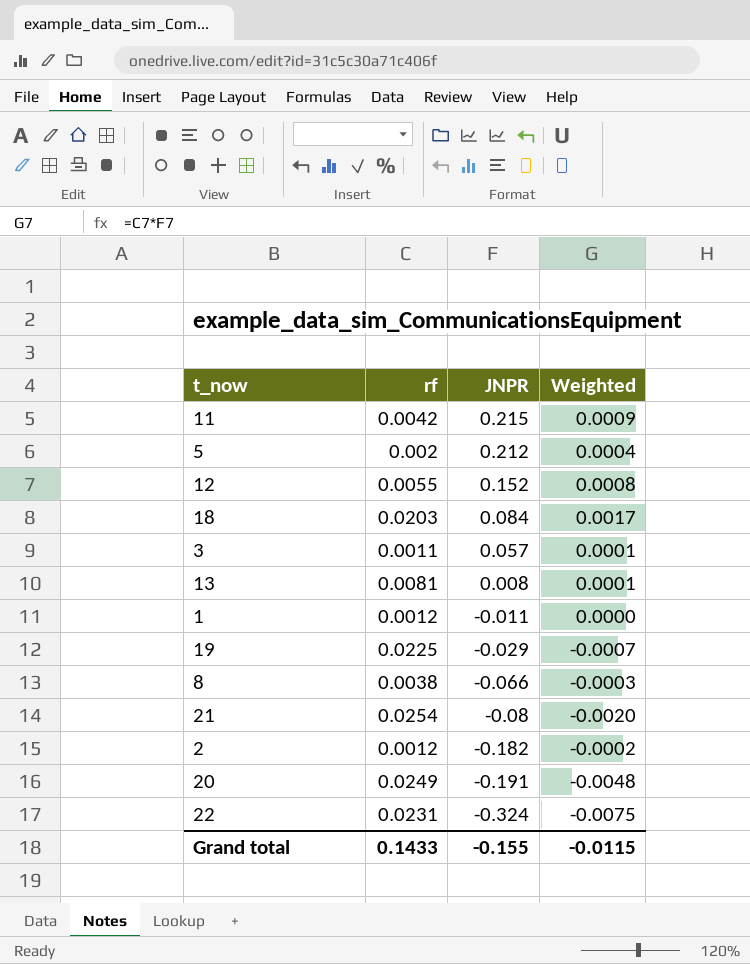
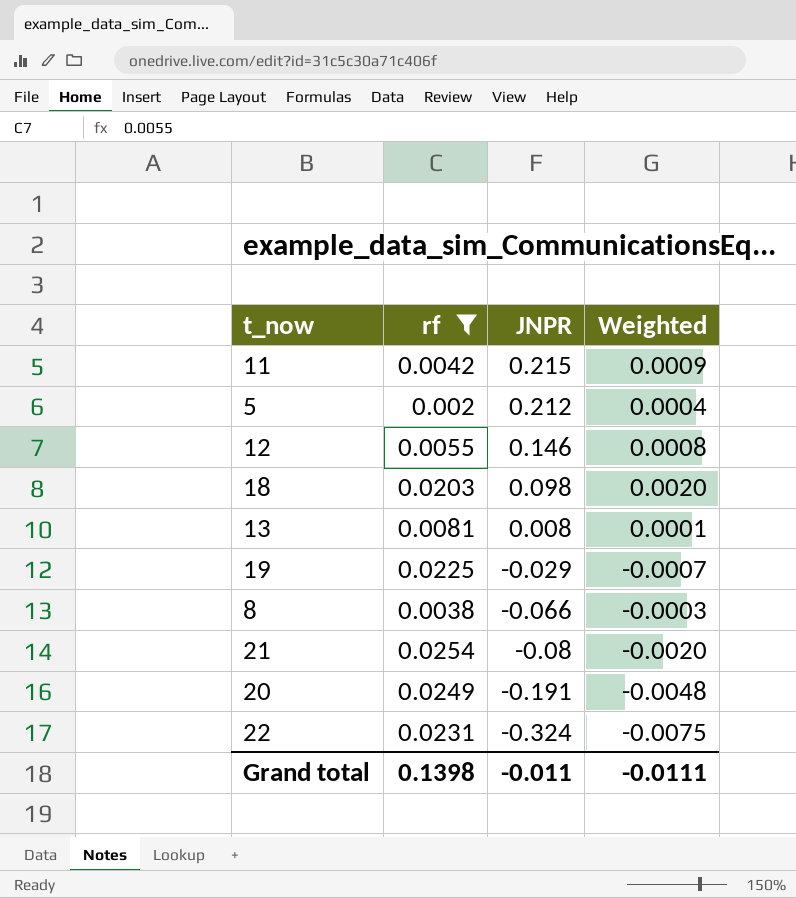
filter: none -> rf >= 0.002
12 | JNPR: 0.152 -> 0.146
18 | JNPR: 0.084 -> 0.098
18 | Weighted: 0.0017 -> 0.0020
Grand total | rf: 0.1433 -> 0.1398
Grand total | JNPR: -0.155 -> -0.011
Grand total | Weighted: -0.0115 -> -0.0111

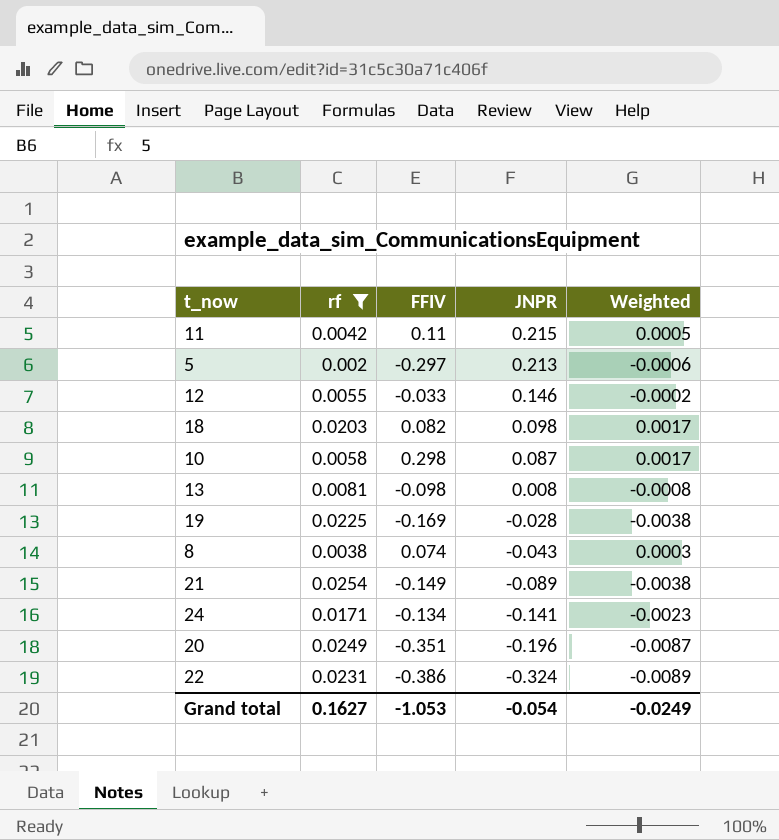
column FFIV | position: none -> 3
column Weighted | formula: [rf] * [JNPR] -> [rf] * [FFIV]
5 | JNPR: 0.212 -> 0.213
row 10: none -> 0.0058 | 0.298 | 0.087 | 0.0017
19 | JNPR: -0.029 -> -0.028
8 | JNPR: -0.066 -> -0.043
21 | JNPR: -0.08 -> -0.089
row 24: none -> 0.0171 | -0.134 | -0.141 | -0.0023
20 | JNPR: -0.191 -> -0.196
Grand total | rf: 0.1398 -> 0.1627
Grand total | JNPR: -0.011 -> -0.054
Grand total | Weighted: -0.0111 -> -0.0249

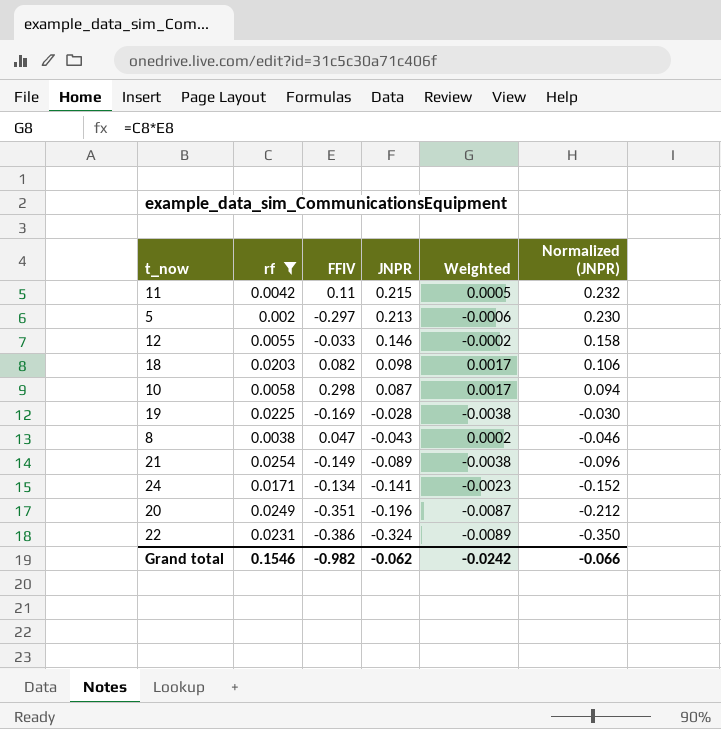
column Normalized (JNPR) | formula: none -> [JNPR] * 1.08
row 13: 0.0081 | -0.098 | 0.008 | -0.0008 -> none
8 | FFIV: 0.074 -> 0.047
8 | Weighted: 0.0003 -> 0.0002
Grand total | rf: 0.1627 -> 0.1546
Grand total | FFIV: -1.053 -> -0.982
Grand total | JNPR: -0.054 -> -0.062
Grand total | Weighted: -0.0249 -> -0.0242

